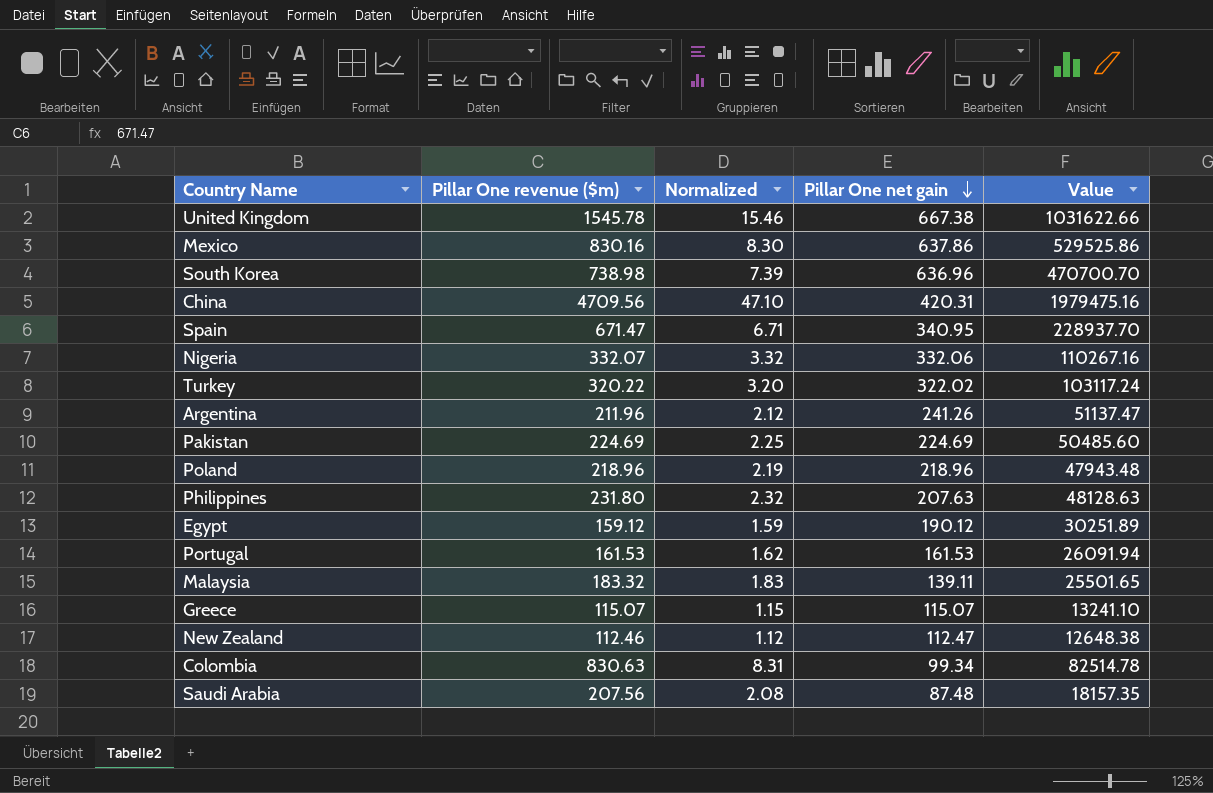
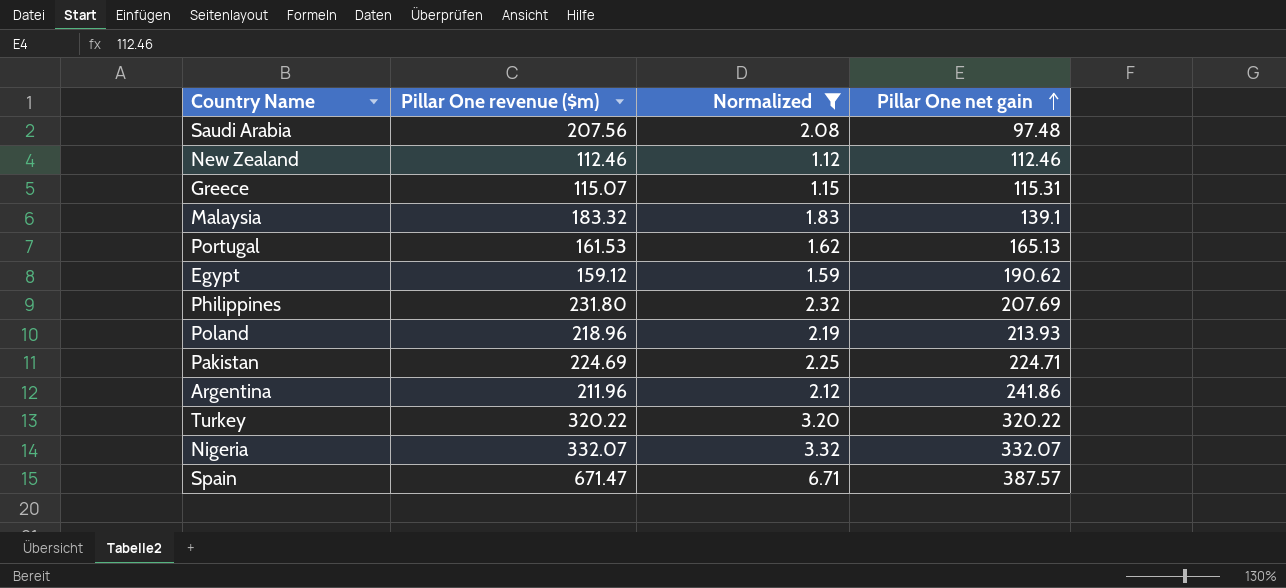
filter: none -> Normalized <= 6.71
row order: Pillar One net gain descending -> Pillar One net gain ascending
column Value | formula: [Pillar One revenue ($m)] * [Pillar One net gain] -> none
Saudi Arabia | Pillar One net gain: 87.48 -> 97.48
New Zealand | Pillar One net gain: 112.47 -> 112.46
Greece | Pillar One net gain: 115.07 -> 115.31
Malaysia | Pillar One net gain: 139.11 -> 139.1
Portugal | Pillar One net gain: 161.53 -> 165.13
Egypt | Pillar One net gain: 190.12 -> 190.62
Philippines | Pillar One net gain: 207.63 -> 207.69
Poland | Pillar One net gain: 218.96 -> 213.93
Pakistan | Pillar One net gain: 224.69 -> 224.71
Argentina | Pillar One net gain: 241.26 -> 241.86
Turkey | Pillar One net gain: 322.02 -> 320.22
Nigeria | Pillar One net gain: 332.06 -> 332.07
Spain | Pillar One net gain: 340.95 -> 387.57

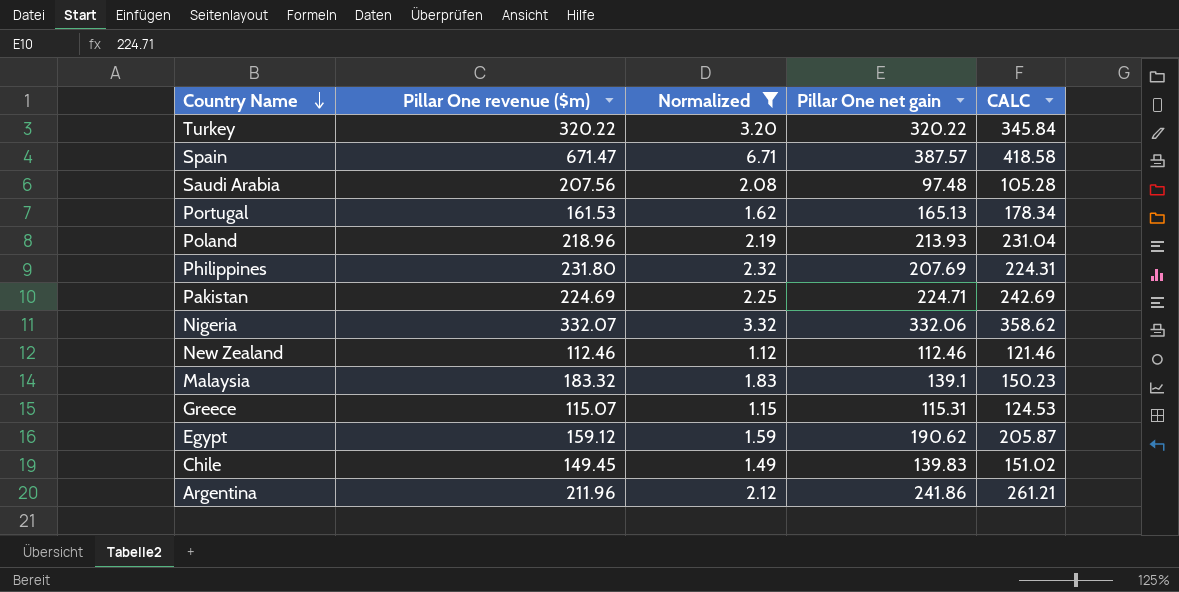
row order: Pillar One net gain ascending -> Country Name descending
column CALC | formula: none -> [Pillar One net gain] * 1.08
Nigeria | Pillar One net gain: 332.07 -> 332.06
row Chile: none -> 149.45 | 1.49 | 139.83 | 151.02

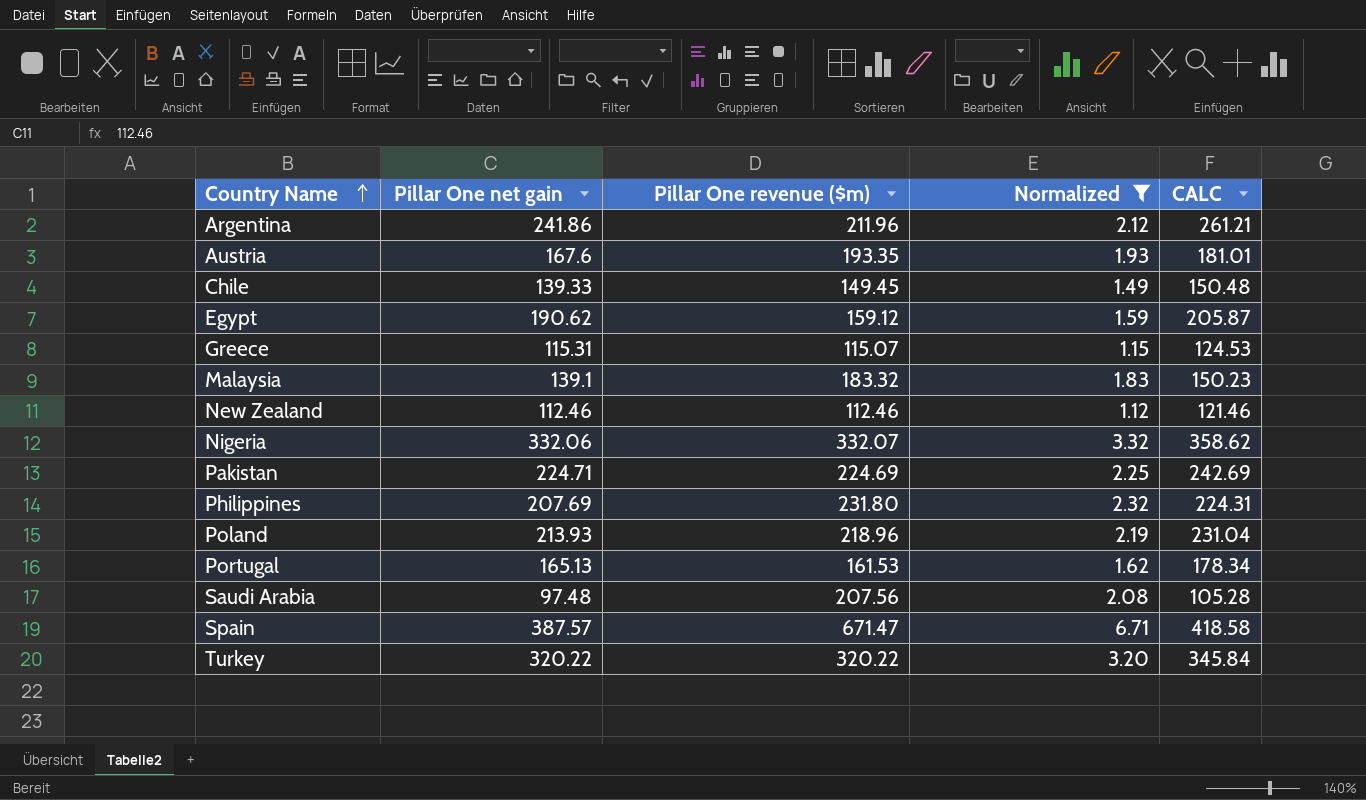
row order: Country Name descending -> Country Name ascending
column Pillar One net gain | position: 4 -> 2
row Austria: none -> 167.6 | 193.35 | 1.93 | 181.01
Chile | Pillar One net gain: 139.83 -> 139.33
Chile | CALC: 151.02 -> 150.48

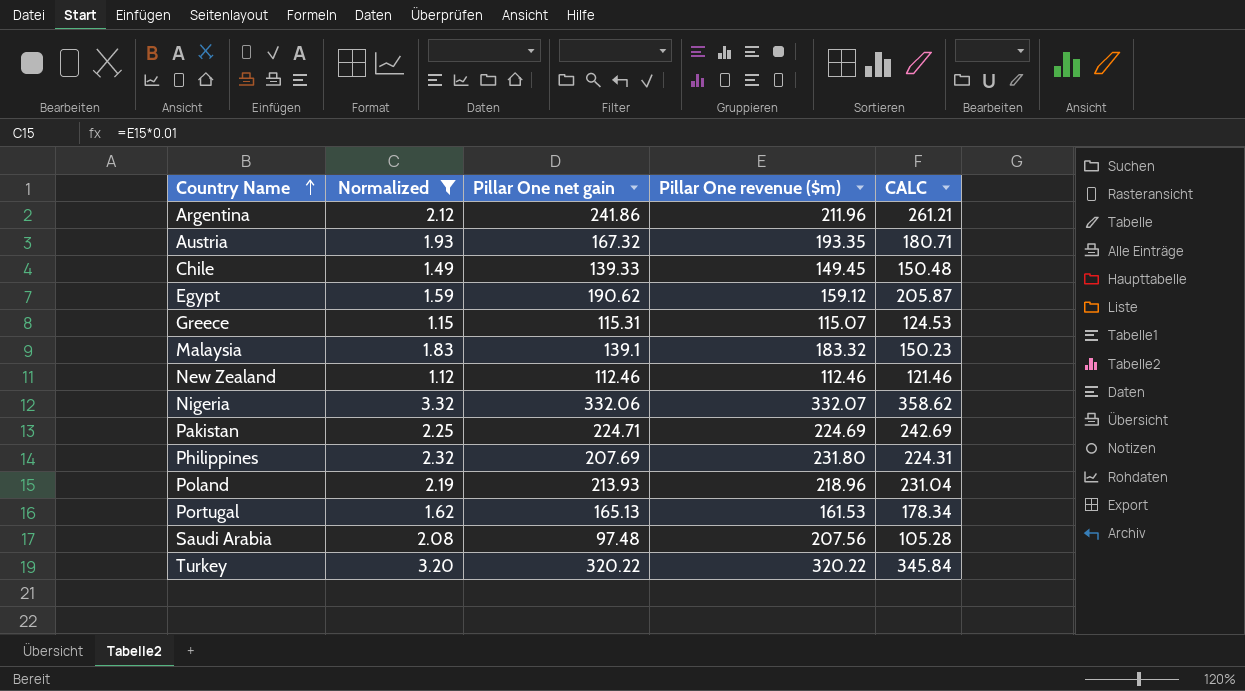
column Normalized | position: 4 -> 2
row Spain: 387.57 | 671.47 | 6.71 | 418.58 -> none
Austria | Pillar One net gain: 167.6 -> 167.32
Austria | CALC: 181.01 -> 180.71

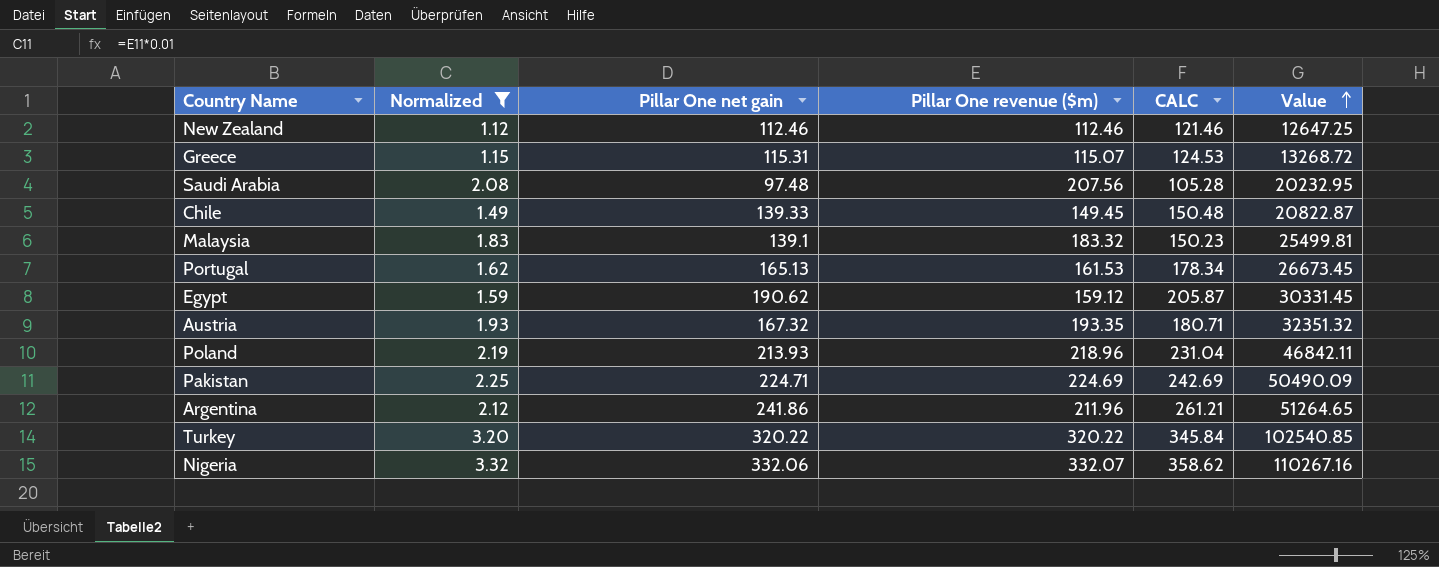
row order: Country Name ascending -> Value ascending
column Value | formula: none -> [Pillar One net gain] * [Pillar One revenue ($m)]
row Philippines: 2.32 | 207.69 | 231.80 | 224.31 -> none

